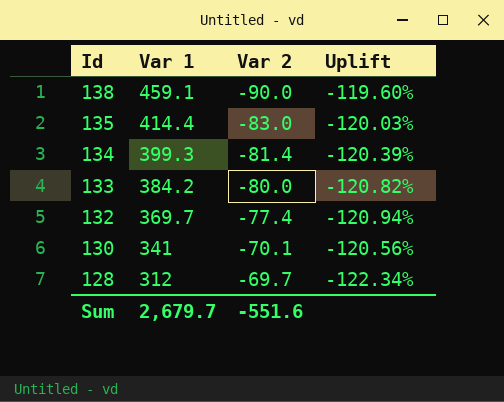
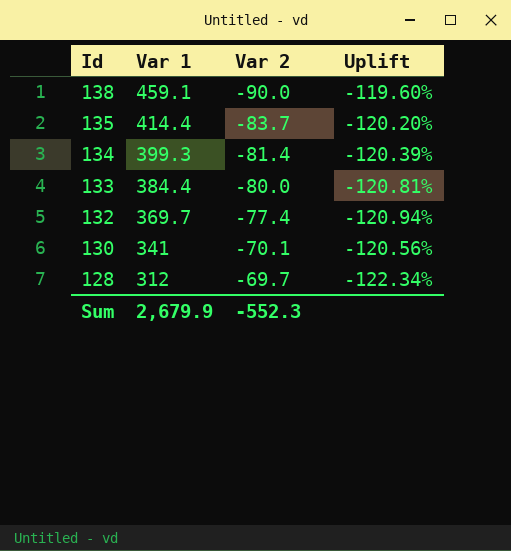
135 | Var 2: -83.0 -> -83.7
135 | Uplift: -120.03% -> -120.20%
133 | Var 1: 384.2 -> 384.4
133 | Uplift: -120.82% -> -120.81%
Sum | Var 1: 2,679.7 -> 2,679.9
Sum | Var 2: -551.6 -> -552.3

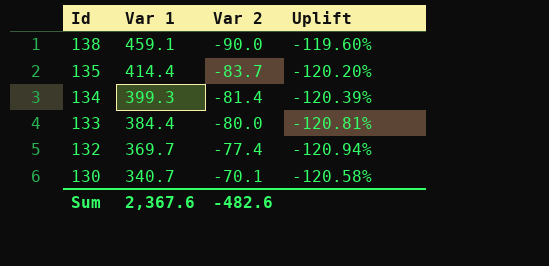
row 128: 312 | -69.7 | -122.34% -> none
130 | Var 1: 341 -> 340.7
130 | Uplift: -120.56% -> -120.58%
Sum | Var 1: 2,679.9 -> 2,367.6
Sum | Var 2: -552.3 -> -482.6

